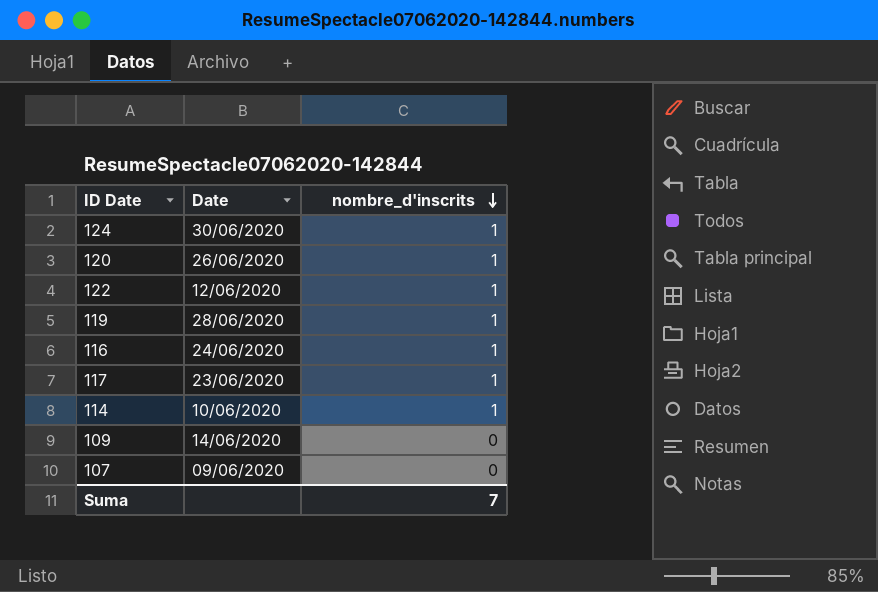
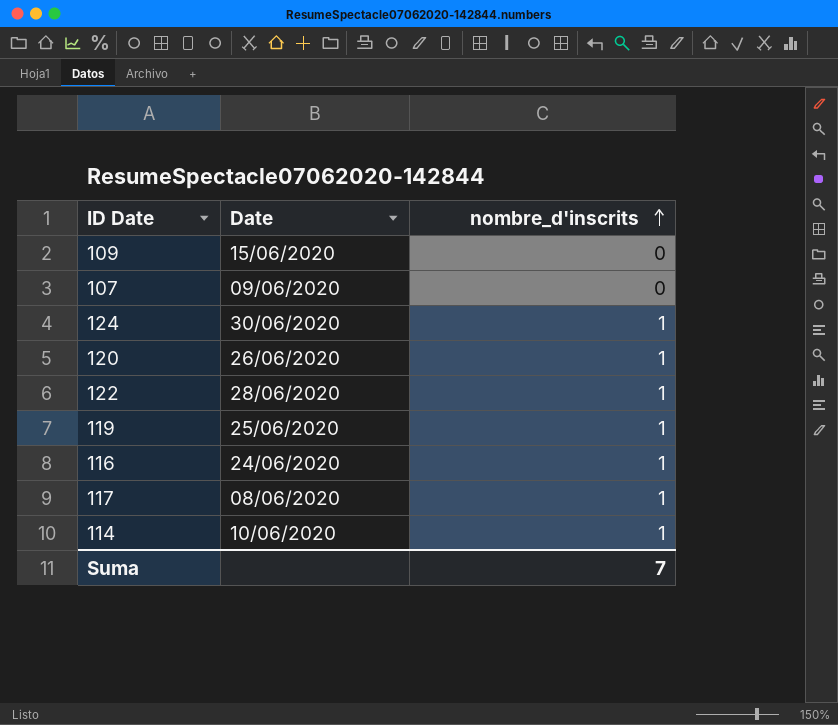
row order: nombre_d'inscrits descending -> nombre_d'inscrits ascending
109 | Date: 14/06/2020 -> 15/06/2020
122 | Date: 12/06/2020 -> 28/06/2020
119 | Date: 28/06/2020 -> 25/06/2020
117 | Date: 23/06/2020 -> 08/06/2020

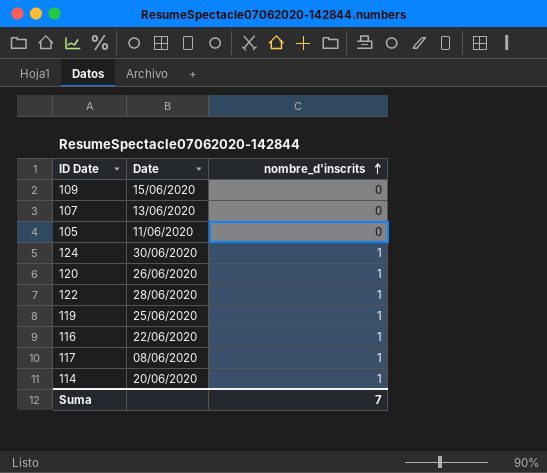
107 | Date: 09/06/2020 -> 13/06/2020
row 105: none -> 11/06/2020 | 0
116 | Date: 24/06/2020 -> 22/06/2020
114 | Date: 10/06/2020 -> 20/06/2020

